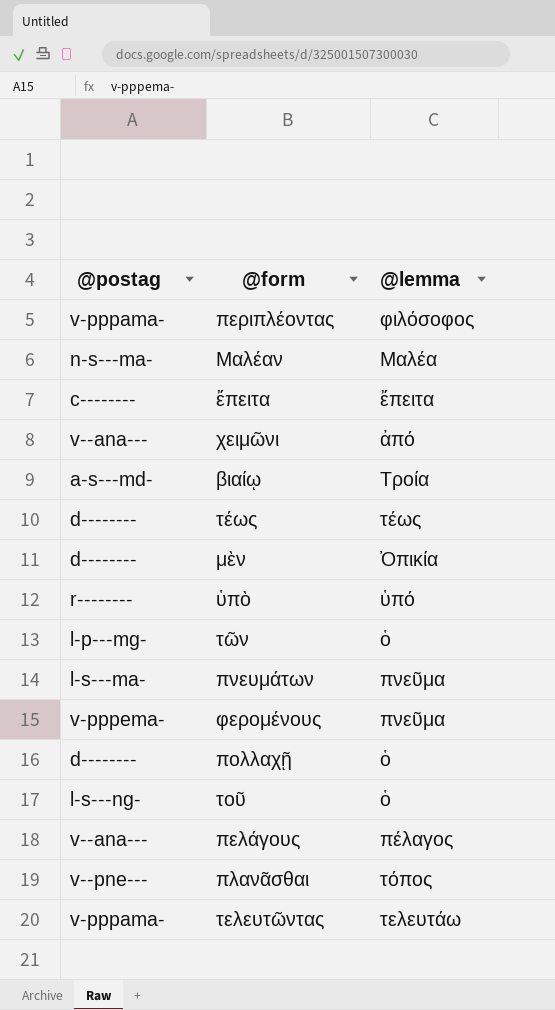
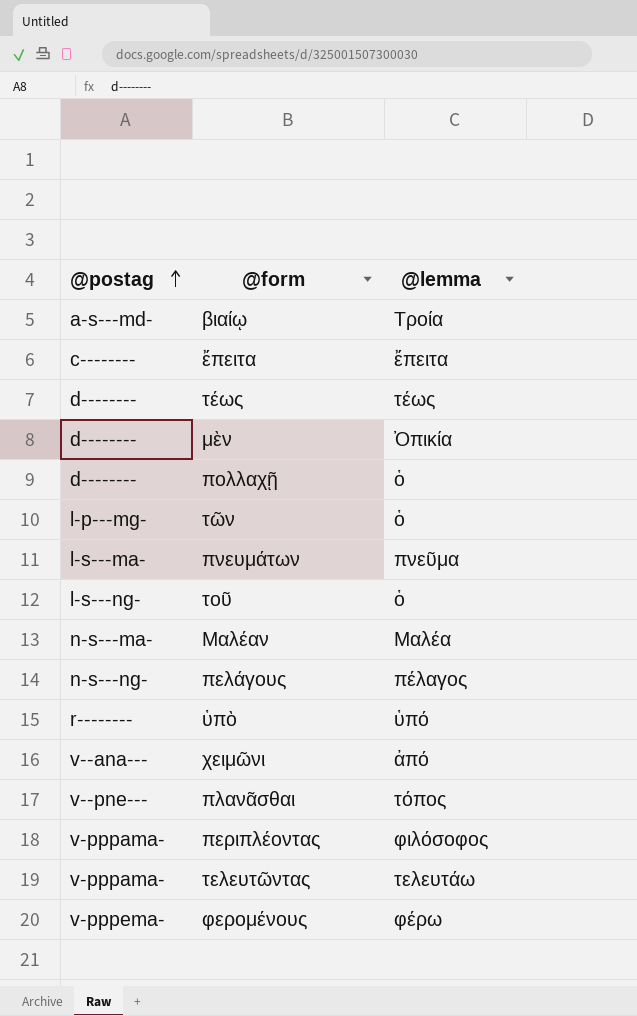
row order: none -> @postag ascending
πελάγους | @postag: v--ana--- -> n-s---ng-
φερομένους | @lemma: πνεῦμα -> φέρω

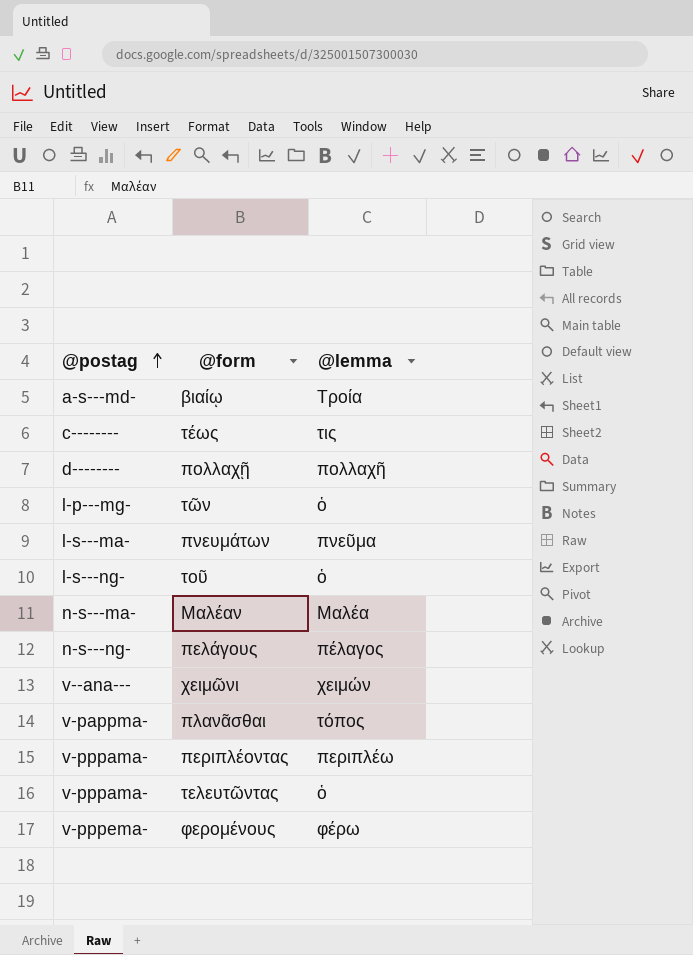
row ἔπειτα: c-------- | ἔπειτα -> none
row μὲν: d-------- | Ὀπικία -> none
row ὑπὸ: r-------- | ὑπό -> none
τέως | @postag: d-------- -> c--------
τέως | @lemma: τέως -> τις
πολλαχῇ | @lemma: ὁ -> πολλαχῆ
χειμῶνι | @lemma: ἀπό -> χειμών
πλανᾶσθαι | @postag: v--pne--- -> v-pappma-
περιπλέοντας | @lemma: φιλόσοφος -> περιπλέω
τελευτῶντας | @lemma: τελευτάω -> ὁ

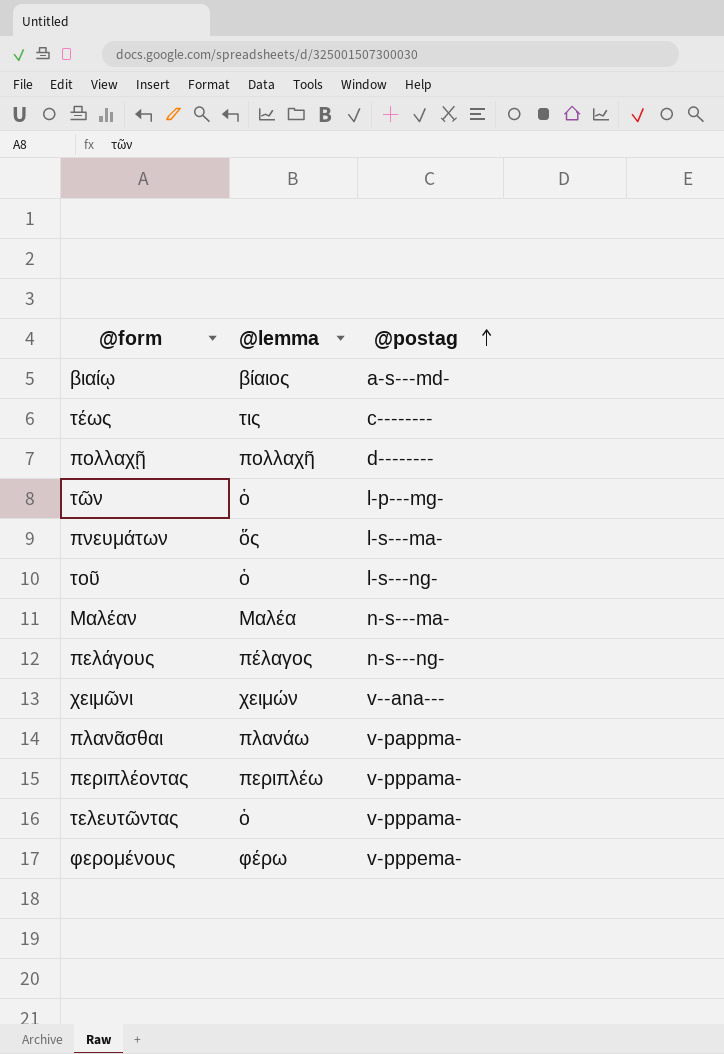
column @postag | position: 1 -> 3
βιαίῳ | @lemma: Τροία -> βίαιος
πνευμάτων | @lemma: πνεῦμα -> ὅς
πλανᾶσθαι | @lemma: τόπος -> πλανάω

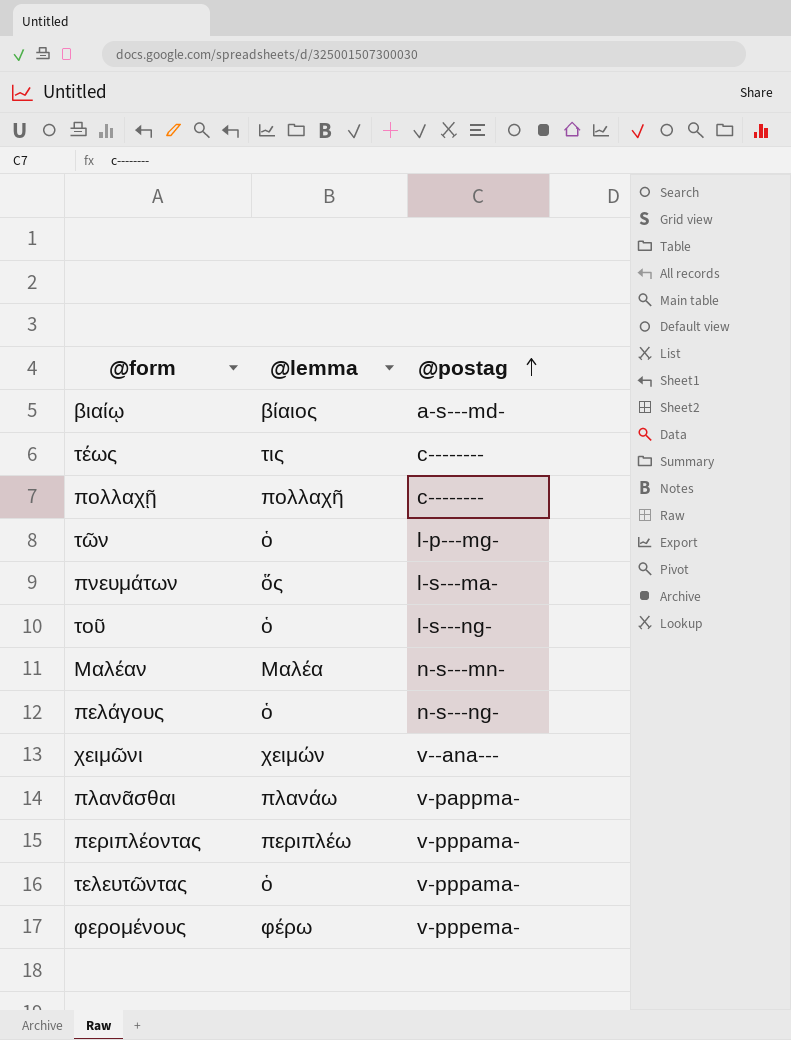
πολλαχῇ | @postag: d-------- -> c--------
Μαλέαν | @postag: n-s---ma- -> n-s---mn-
πελάγους | @lemma: πέλαγος -> ὁ

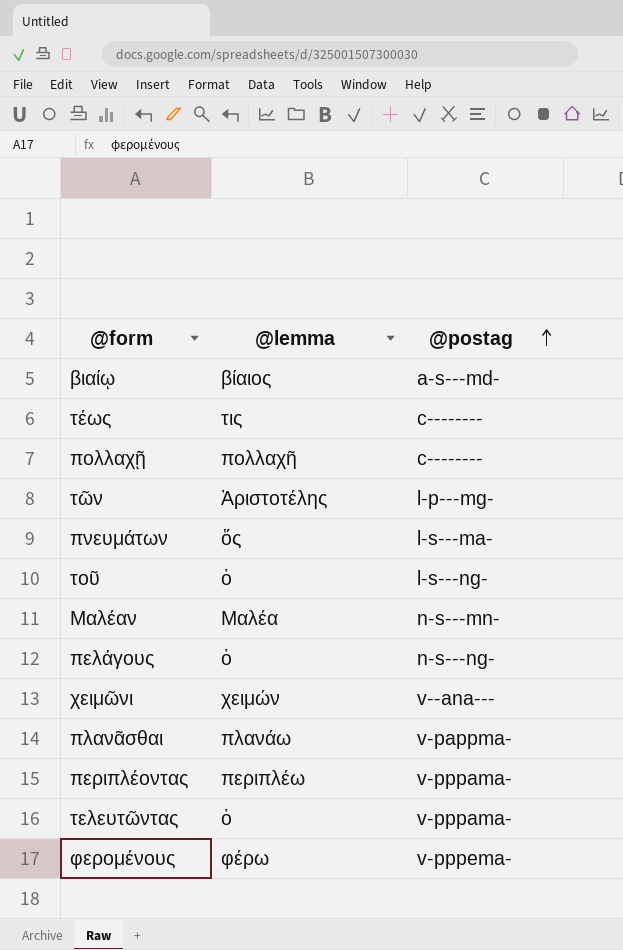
τῶν | @lemma: ὁ -> Ἀριστοτέλης

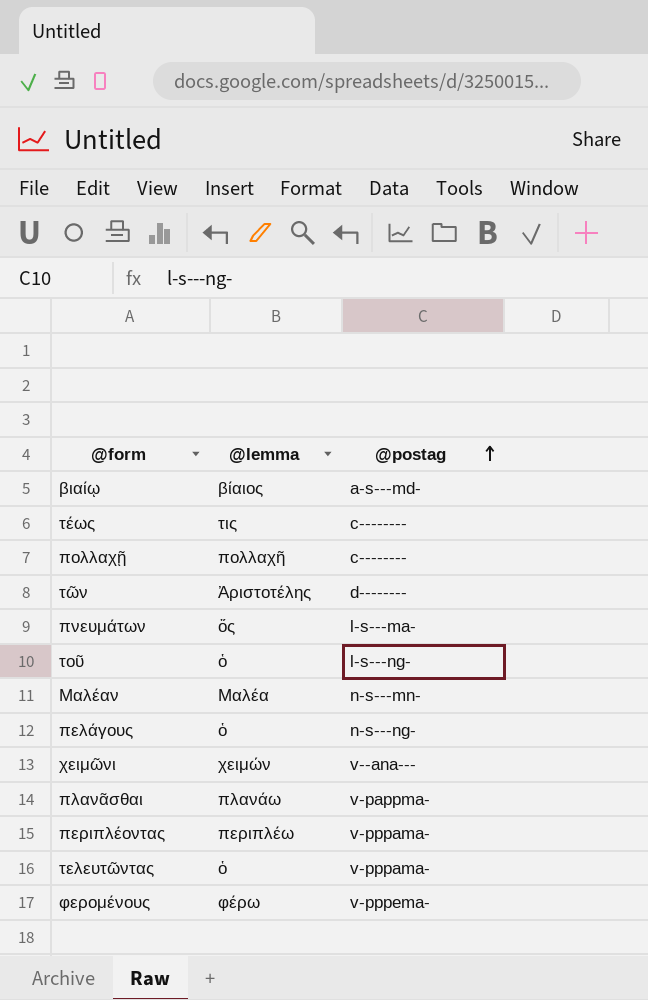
τῶν | @postag: l-p---mg- -> d--------

